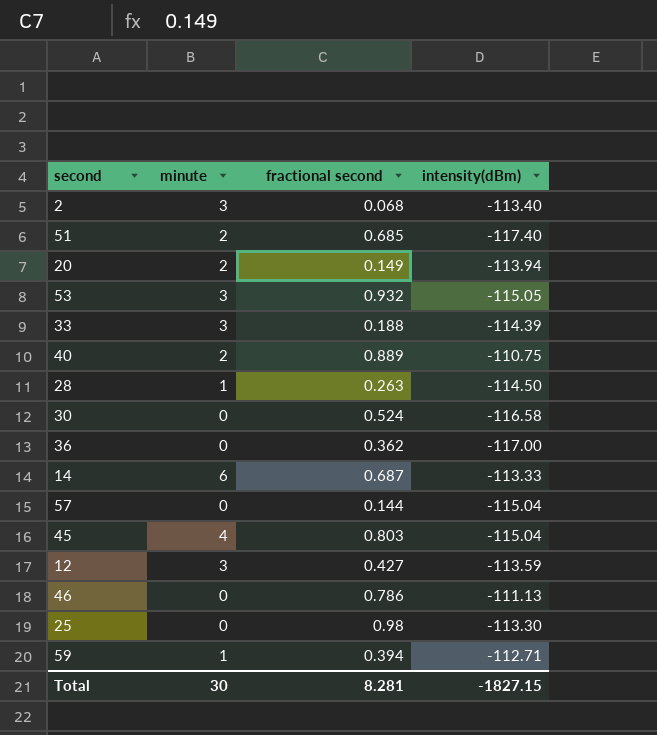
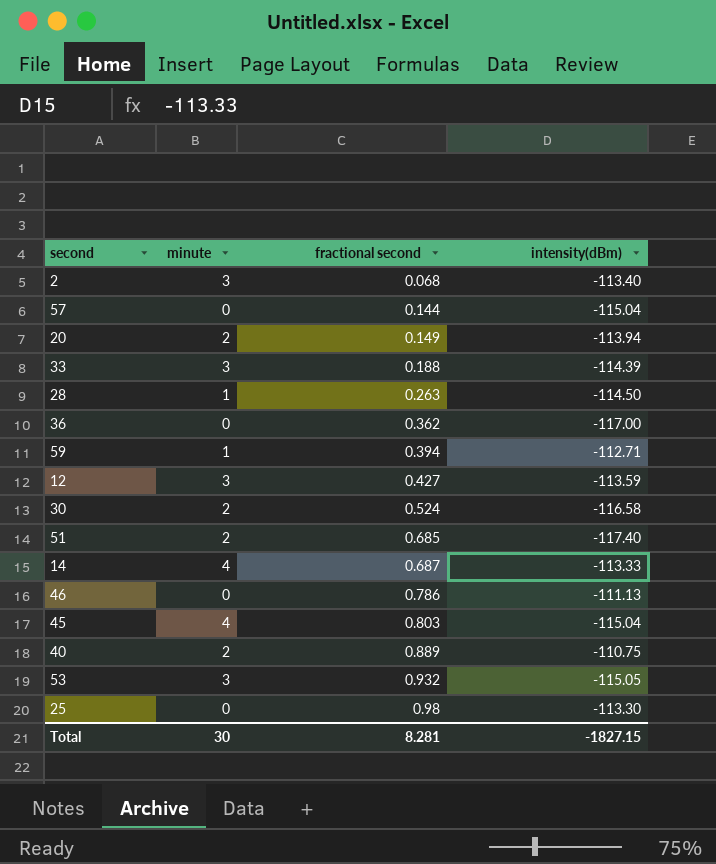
row order: none -> fractional second ascending
30 | minute: 0 -> 2
14 | minute: 6 -> 4

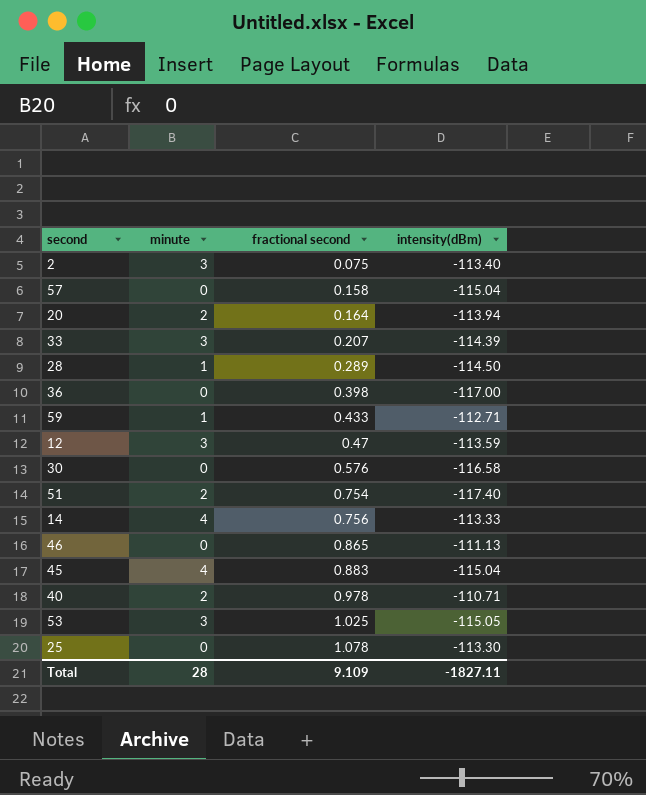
2 | fractional second: 0.068 -> 0.075
57 | fractional second: 0.144 -> 0.158
20 | fractional second: 0.149 -> 0.164
33 | fractional second: 0.188 -> 0.207
28 | fractional second: 0.263 -> 0.289
36 | fractional second: 0.362 -> 0.398
59 | fractional second: 0.394 -> 0.433
12 | fractional second: 0.427 -> 0.47
30 | minute: 2 -> 0
30 | fractional second: 0.524 -> 0.576
51 | fractional second: 0.685 -> 0.754
14 | fractional second: 0.687 -> 0.756
46 | fractional second: 0.786 -> 0.865
45 | fractional second: 0.803 -> 0.883
40 | fractional second: 0.889 -> 0.978
40 | intensity(dBm): -110.75 -> -110.71
53 | fractional second: 0.932 -> 1.025
25 | fractional second: 0.98 -> 1.078
Total | minute: 30 -> 28
Total | fractional second: 8.281 -> 9.109
Total | intensity(dBm): -1827.15 -> -1827.11

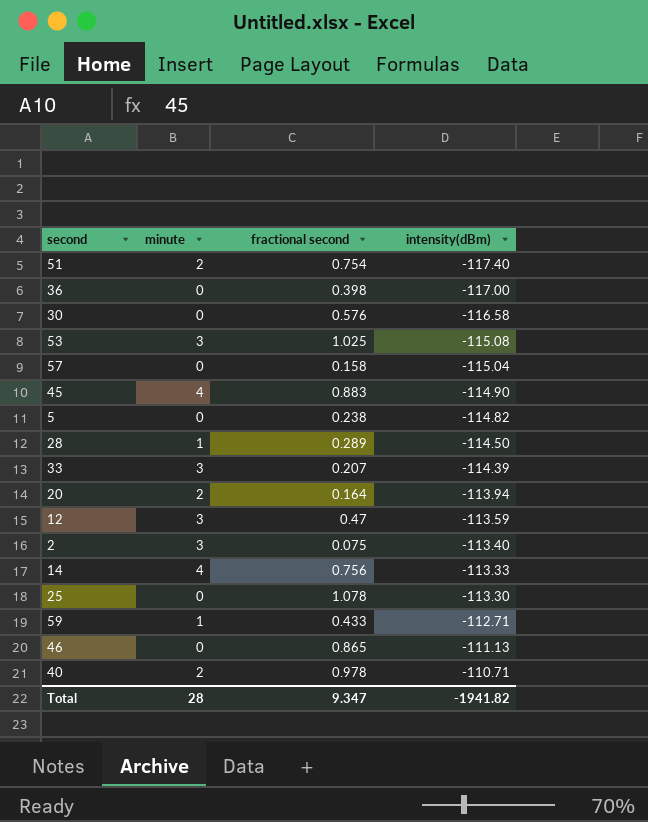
row order: fractional second ascending -> intensity(dBm) ascending
53 | intensity(dBm): -115.05 -> -115.08
45 | intensity(dBm): -115.04 -> -114.90
row 5: none -> 0 | 0.238 | -114.82
Total | fractional second: 9.109 -> 9.347
Total | intensity(dBm): -1827.11 -> -1941.82

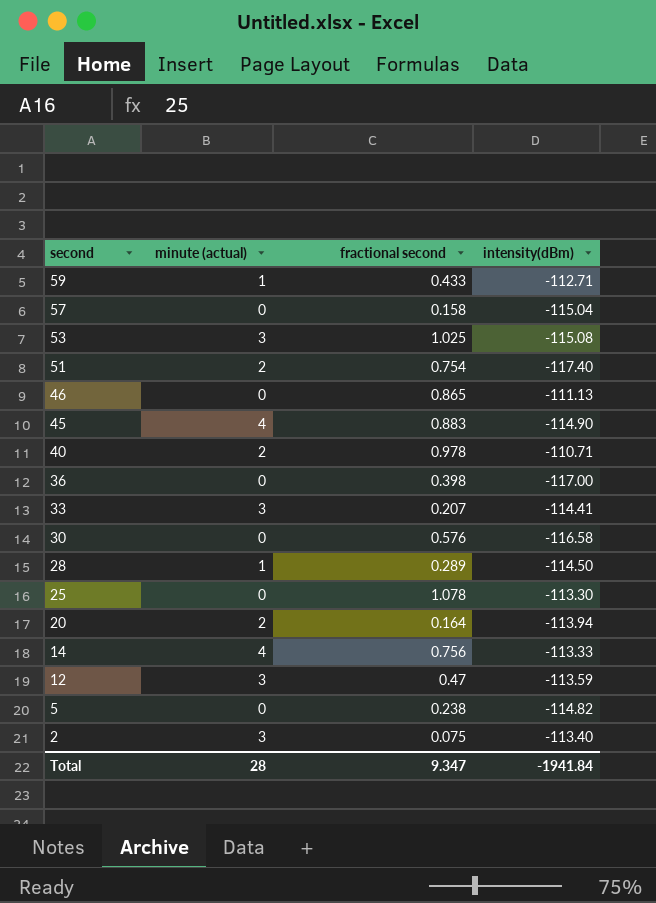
row order: intensity(dBm) ascending -> second descending
column name: minute -> minute (actual)
33 | intensity(dBm): -114.39 -> -114.41
Total | intensity(dBm): -1941.82 -> -1941.84

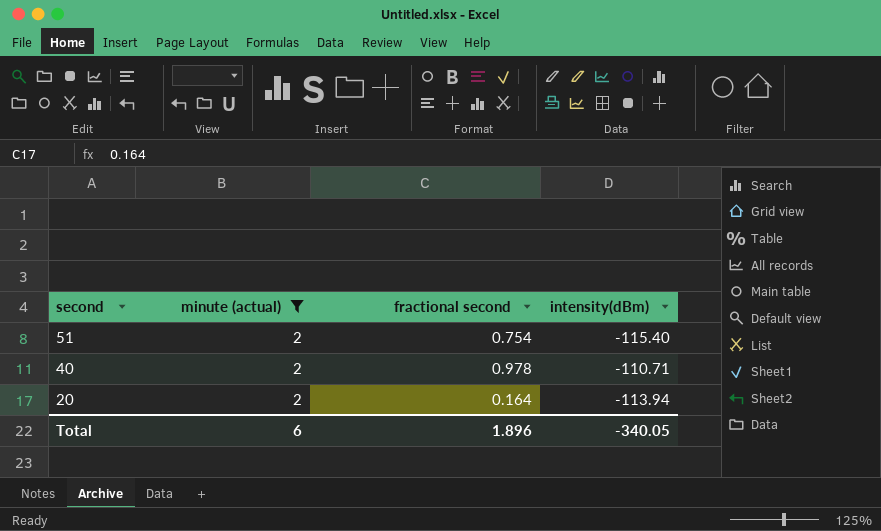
filter: none -> minute (actual) = 2
51 | intensity(dBm): -117.40 -> -115.40
Total | minute (actual): 28 -> 6
Total | fractional second: 9.347 -> 1.896
Total | intensity(dBm): -1941.84 -> -340.05

